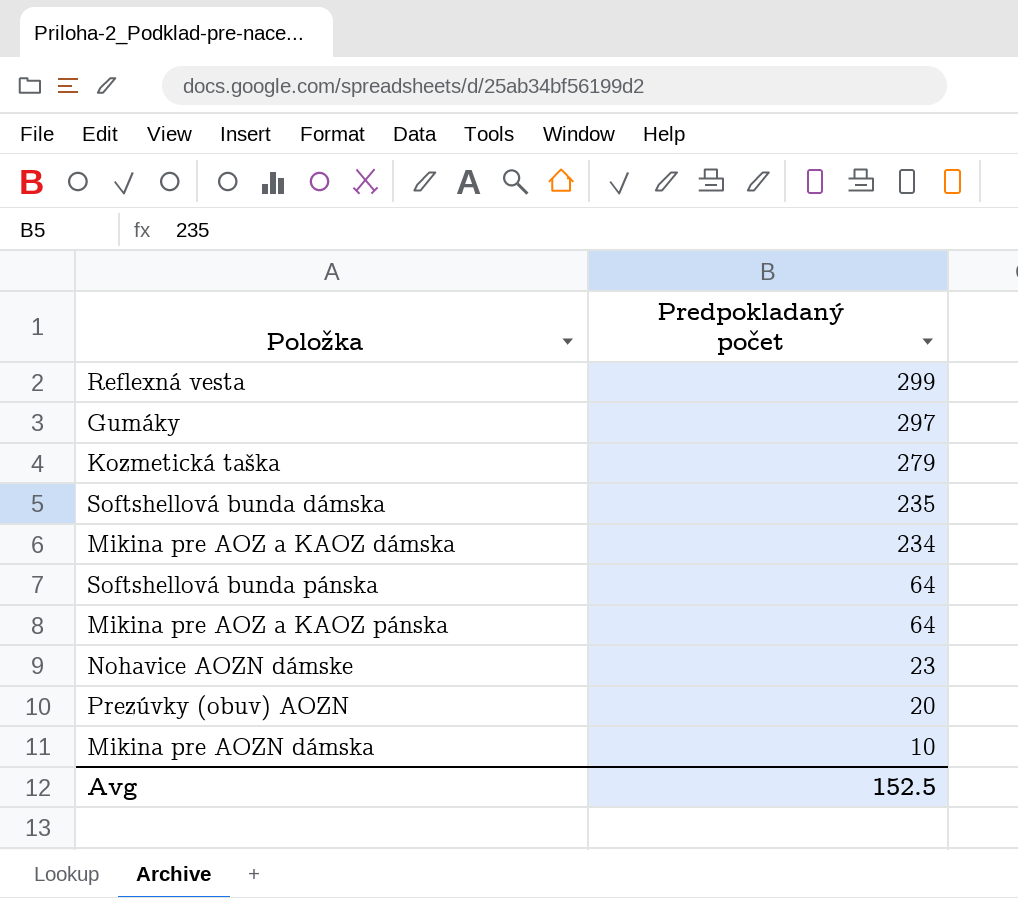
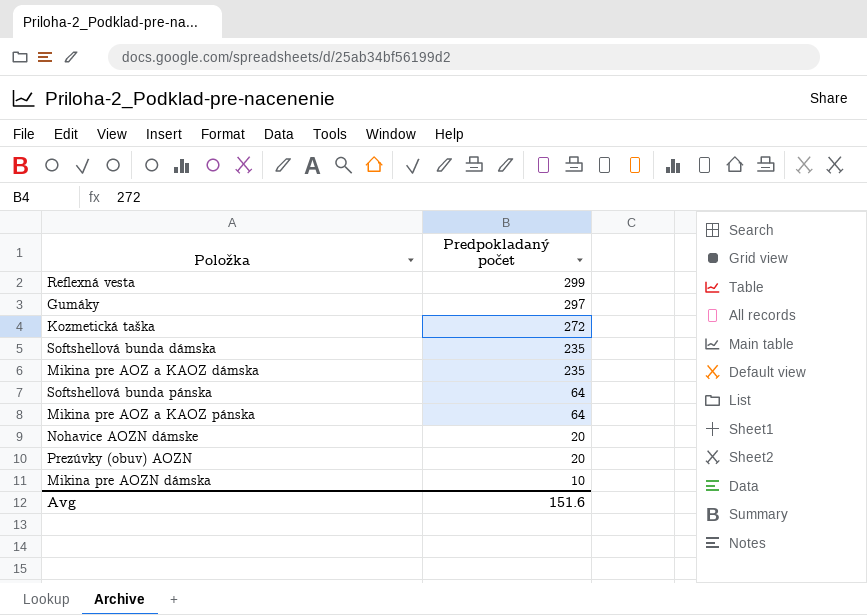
Kozmetická taška | Predpokladaný počet: 279 -> 272
Mikina pre AOZ a KAOZ dámska | Predpokladaný počet: 234 -> 235
Nohavice AOZN dámske | Predpokladaný počet: 23 -> 20
Avg | Predpokladaný počet: 152.5 -> 151.6

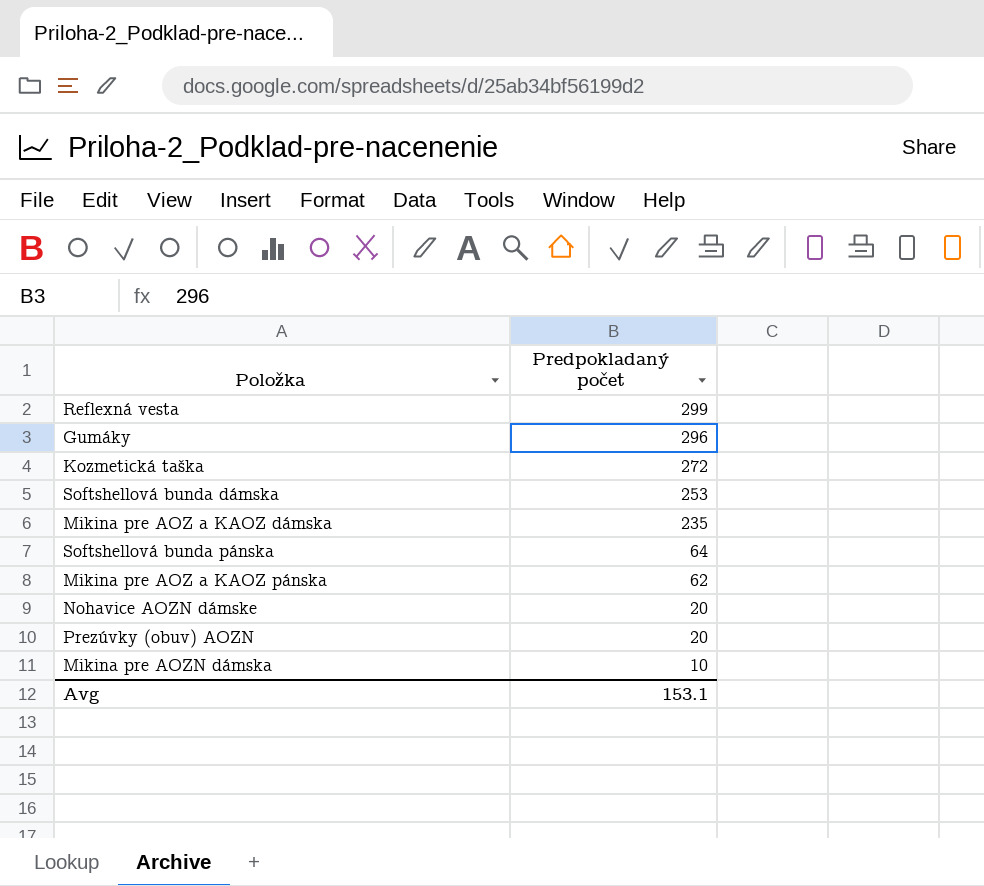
Gumáky | Predpokladaný počet: 297 -> 296
Softshellová bunda dámska | Predpokladaný počet: 235 -> 253
Mikina pre AOZ a KAOZ pánska | Predpokladaný počet: 64 -> 62
Avg | Predpokladaný počet: 151.6 -> 153.1

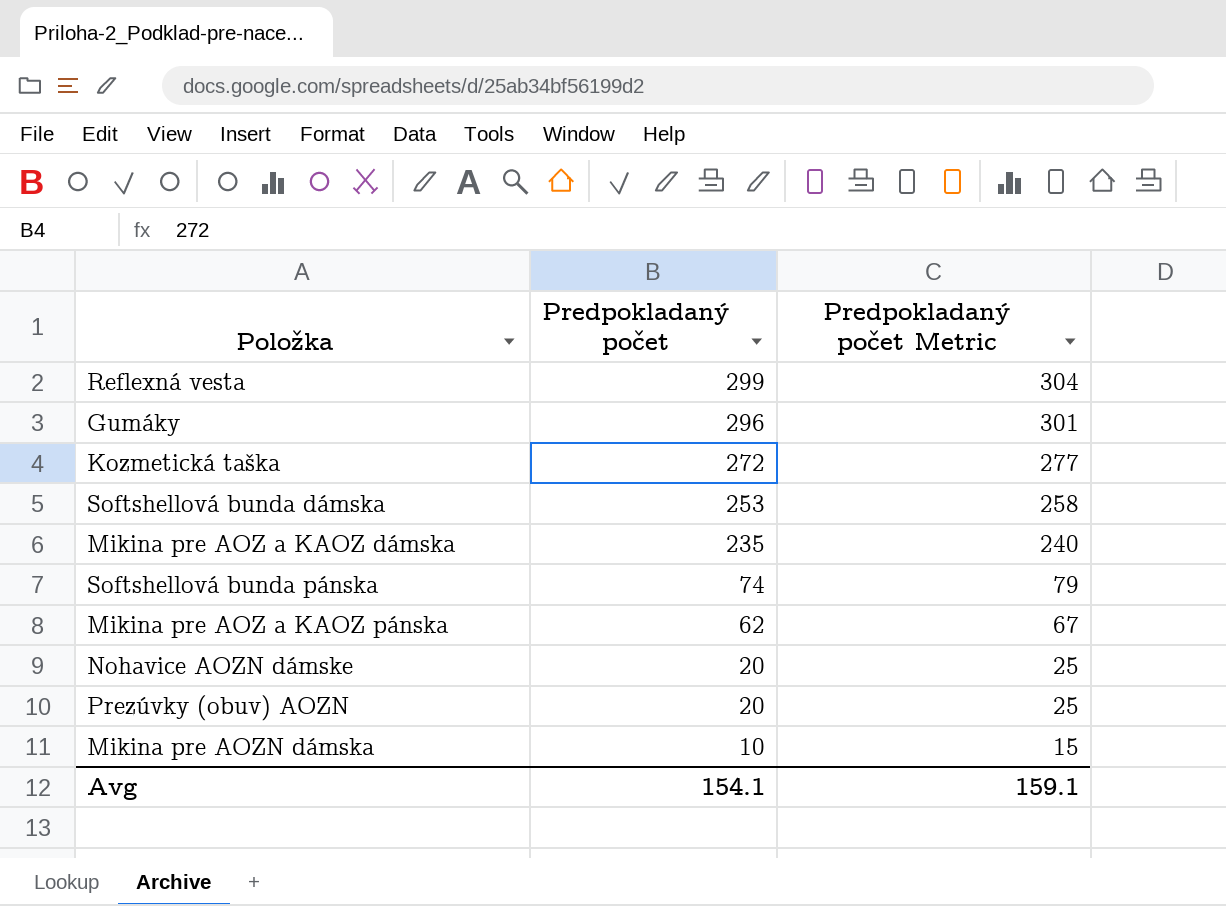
column Predpokladaný počet Metric | formula: none -> [Predpokladaný počet] + 5
Softshellová bunda pánska | Predpokladaný počet: 64 -> 74
Avg | Predpokladaný počet: 153.1 -> 154.1

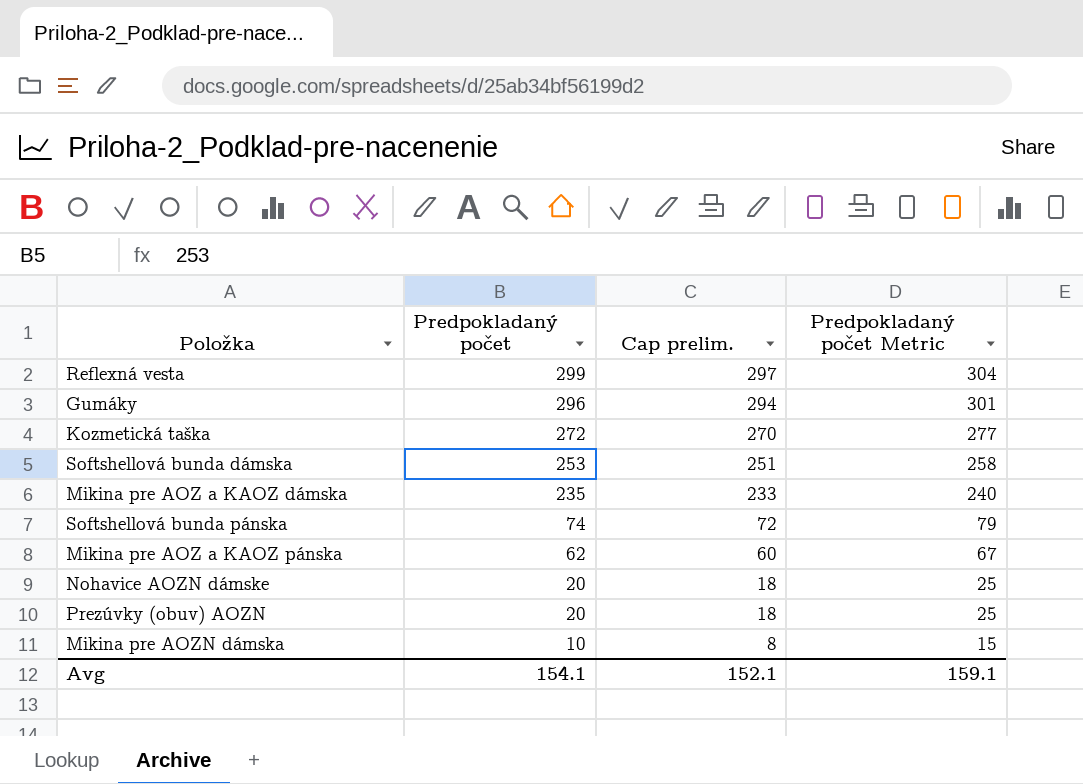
column Cap prelim. | formula: none -> [Predpokladaný počet] - 2

